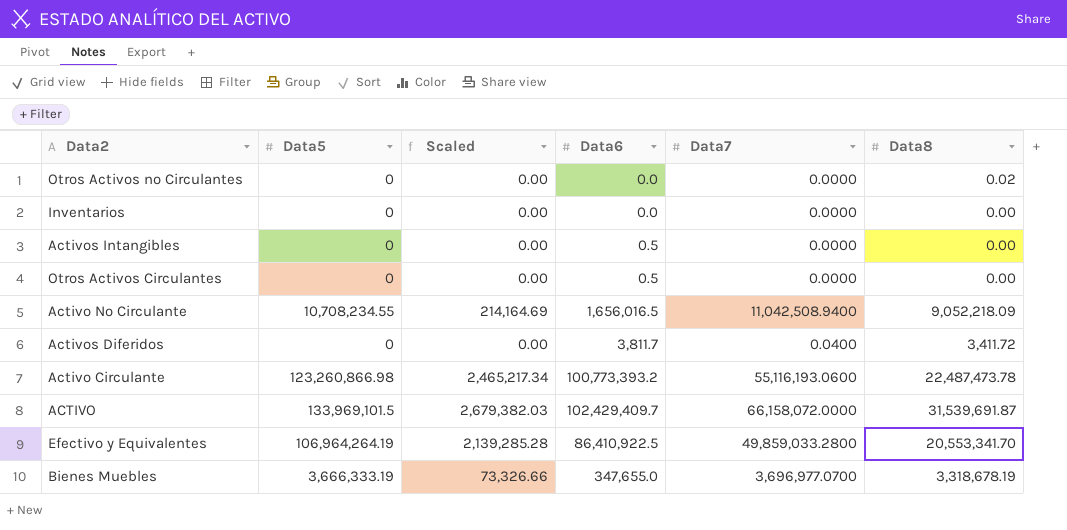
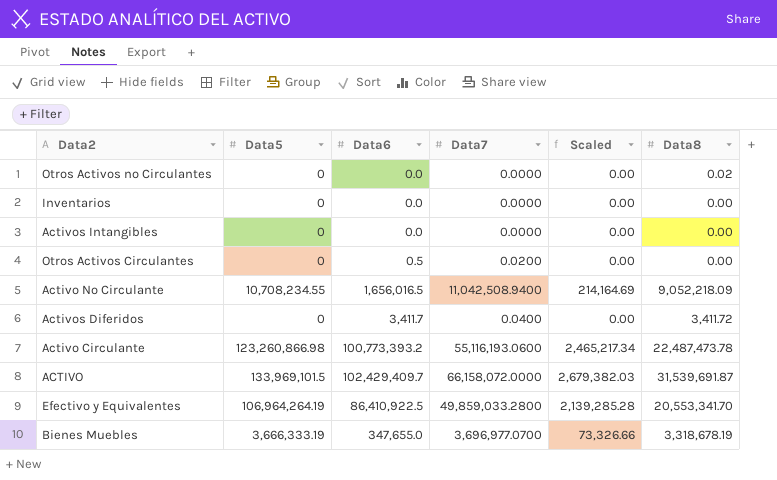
column Scaled | position: 3 -> 5
Activos Intangibles | Data6: 0.5 -> 0.0
Otros Activos Circulantes | Data7: 0.0000 -> 0.0200
Activos Diferidos | Data6: 3,811.7 -> 3,411.7

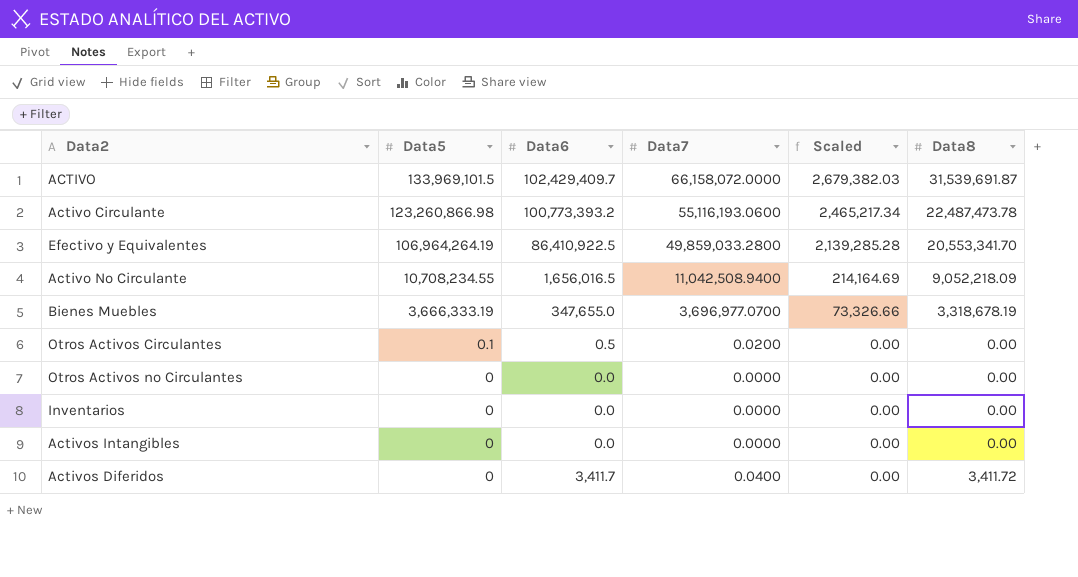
row order: none -> Data5 descending
Otros Activos Circulantes | Data5: 0 -> 0.1
Otros Activos no Circulantes | Data8: 0.02 -> 0.00

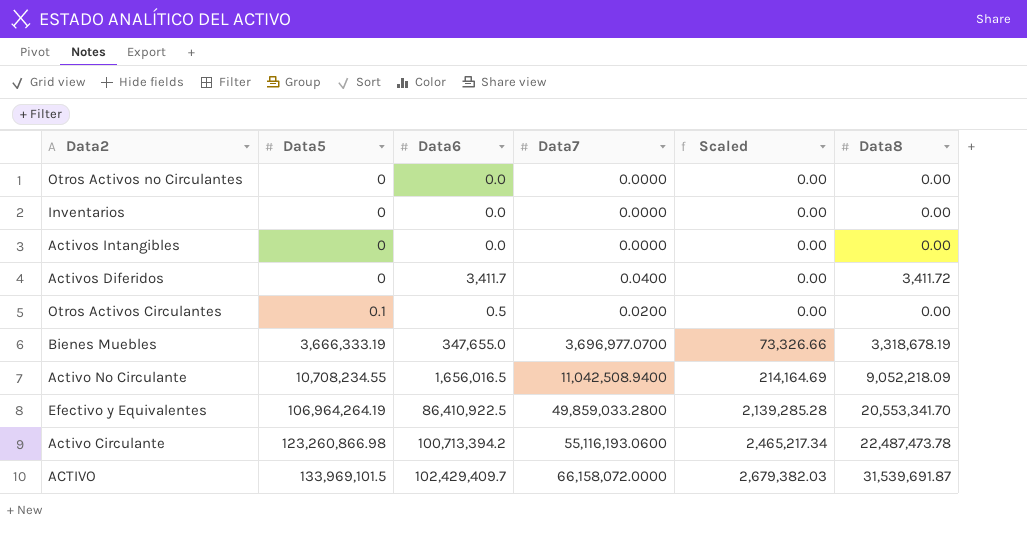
row order: Data5 descending -> Data5 ascending
Activo Circulante | Data6: 100,773,393.2 -> 100,713,394.2

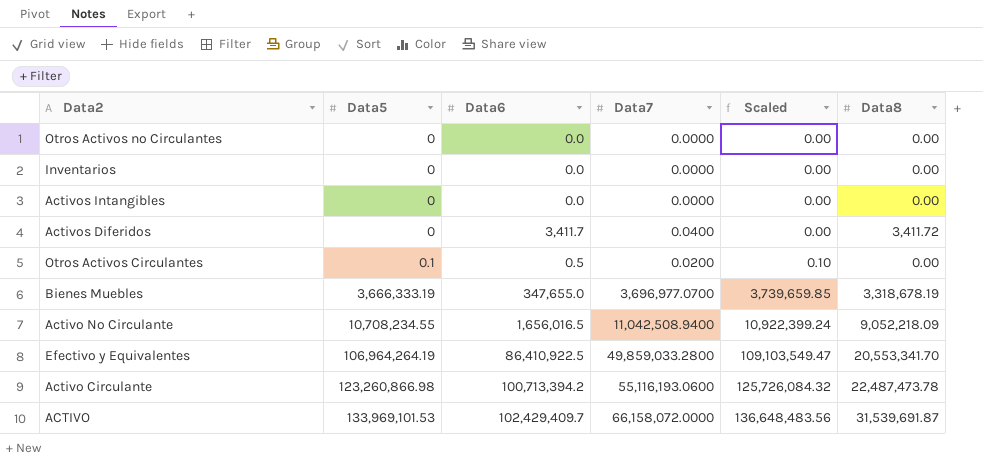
column Scaled | formula: [Data5] * 0.02 -> [Data5] * 1.02
ACTIVO | Data5: 133,969,101.5 -> 133,969,101.53

